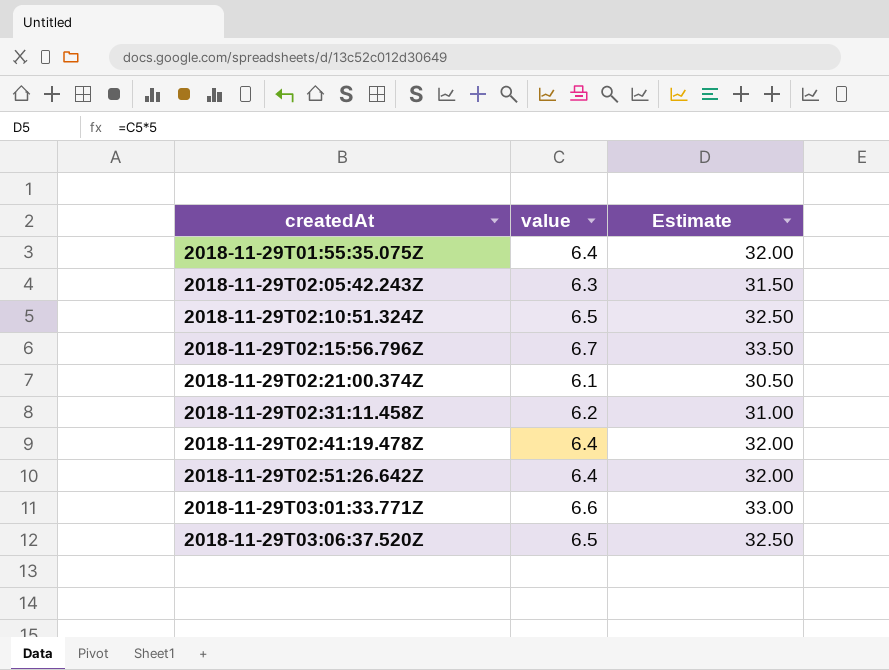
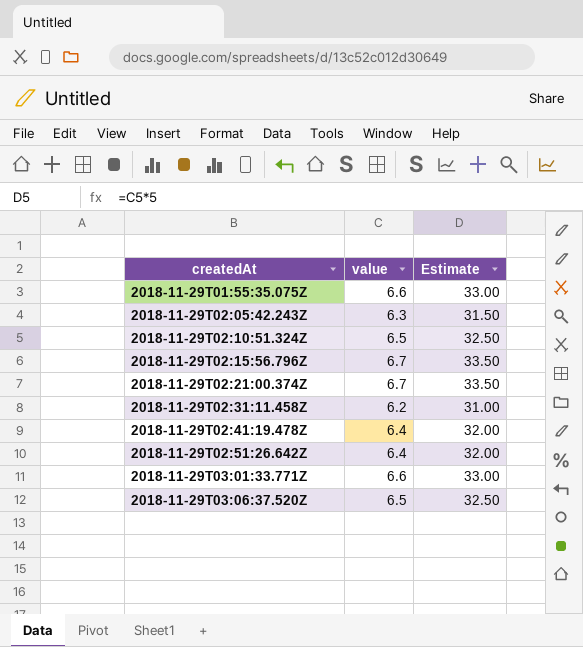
2018-11-29T01:55:35.075Z | value: 6.4 -> 6.6
2018-11-29T01:55:35.075Z | Estimate: 32.00 -> 33.00
2018-11-29T02:21:00.374Z | value: 6.1 -> 6.7
2018-11-29T02:21:00.374Z | Estimate: 30.50 -> 33.50

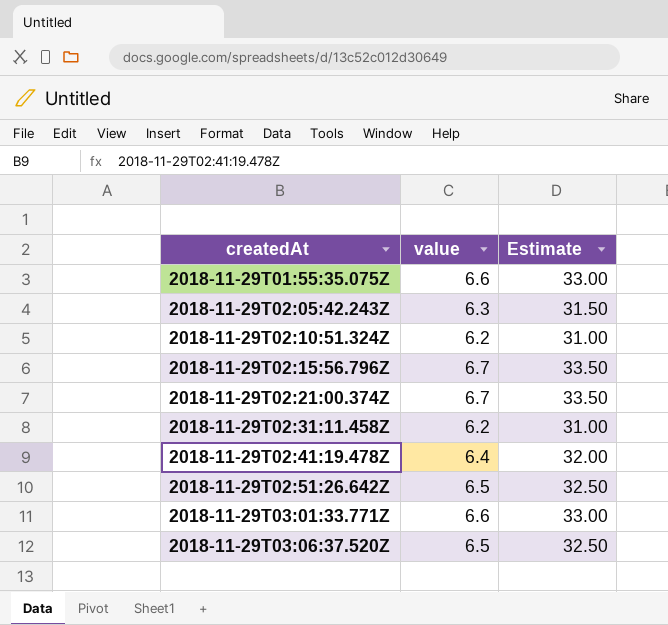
2018-11-29T02:10:51.324Z | value: 6.5 -> 6.2
2018-11-29T02:10:51.324Z | Estimate: 32.50 -> 31.00
2018-11-29T02:51:26.642Z | value: 6.4 -> 6.5
2018-11-29T02:51:26.642Z | Estimate: 32.00 -> 32.50

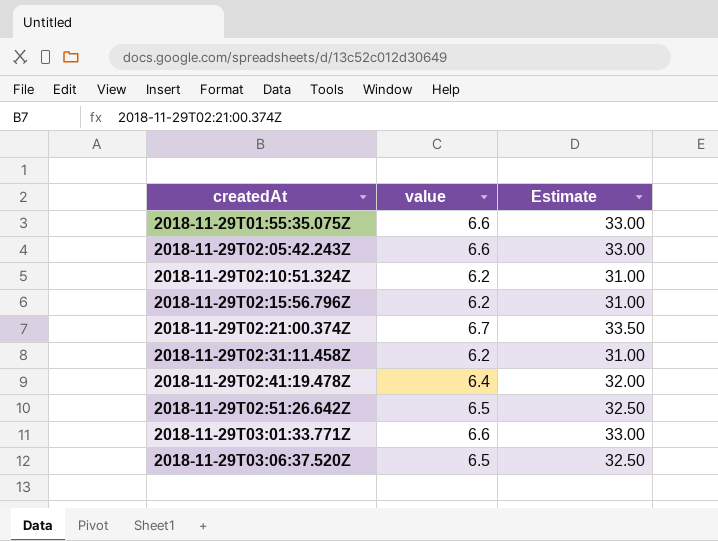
2018-11-29T02:05:42.243Z | value: 6.3 -> 6.6
2018-11-29T02:05:42.243Z | Estimate: 31.50 -> 33.00
2018-11-29T02:15:56.796Z | value: 6.7 -> 6.2
2018-11-29T02:15:56.796Z | Estimate: 33.50 -> 31.00

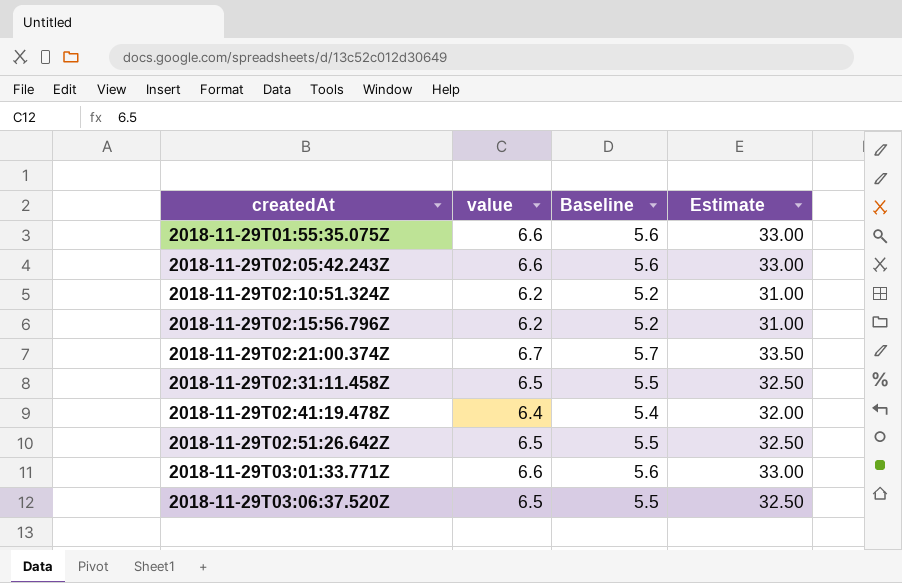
column Baseline | formula: none -> [value] - 1
2018-11-29T02:31:11.458Z | value: 6.2 -> 6.5
2018-11-29T02:31:11.458Z | Estimate: 31.00 -> 32.50

